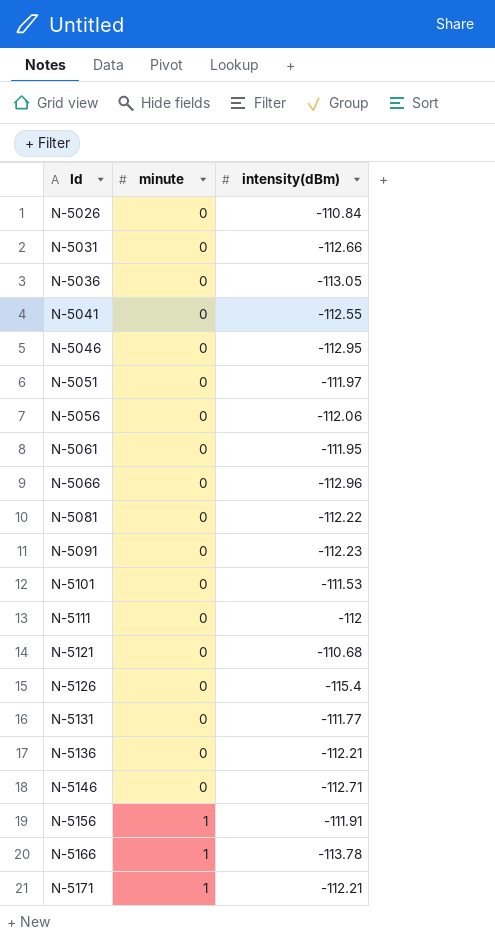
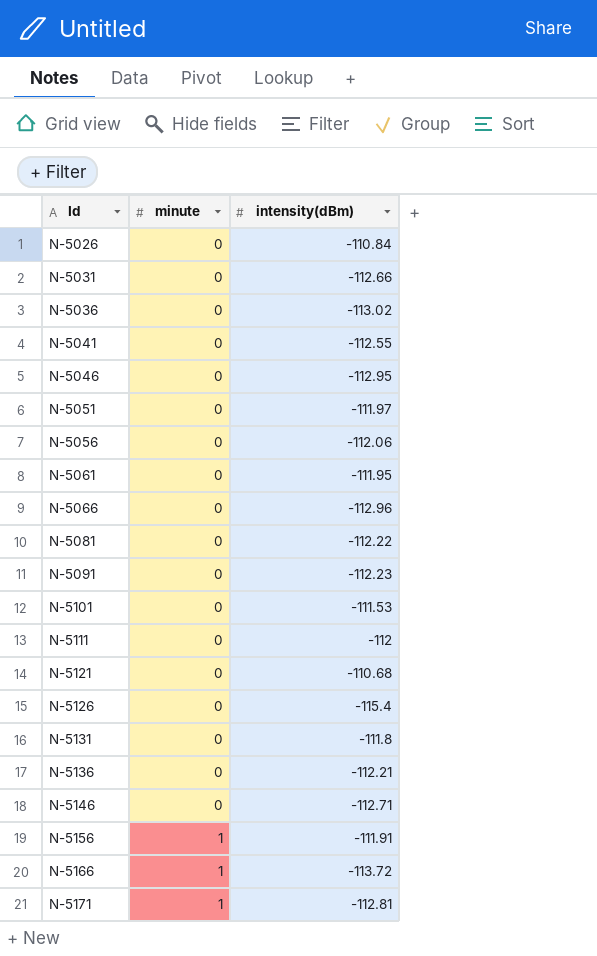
N-5036 | intensity(dBm): -113.05 -> -113.02
N-5131 | intensity(dBm): -111.77 -> -111.8
N-5166 | intensity(dBm): -113.78 -> -113.72
N-5171 | intensity(dBm): -112.21 -> -112.81

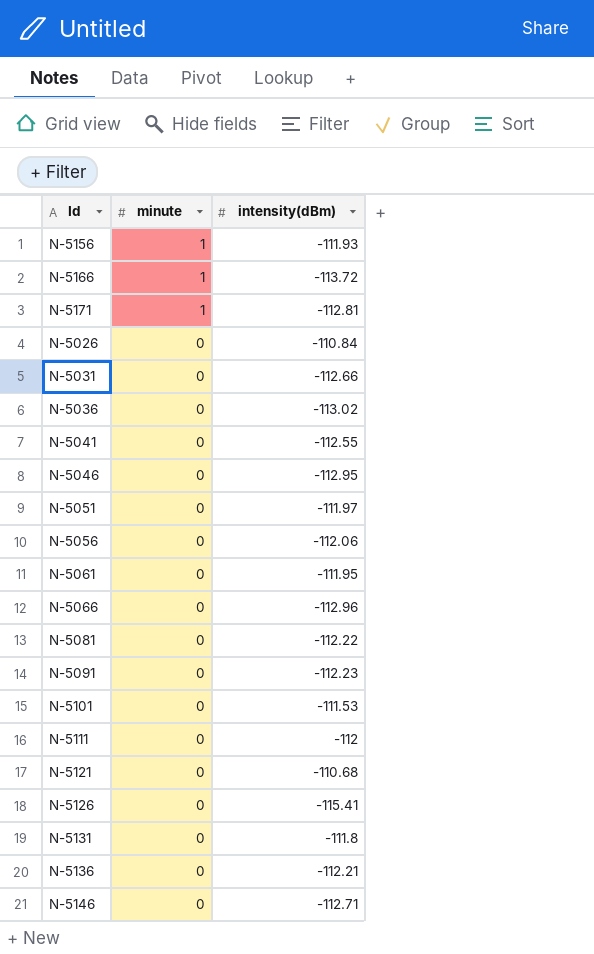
row order: Id ascending -> minute descending
N-5156 | intensity(dBm): -111.91 -> -111.93
N-5126 | intensity(dBm): -115.4 -> -115.41

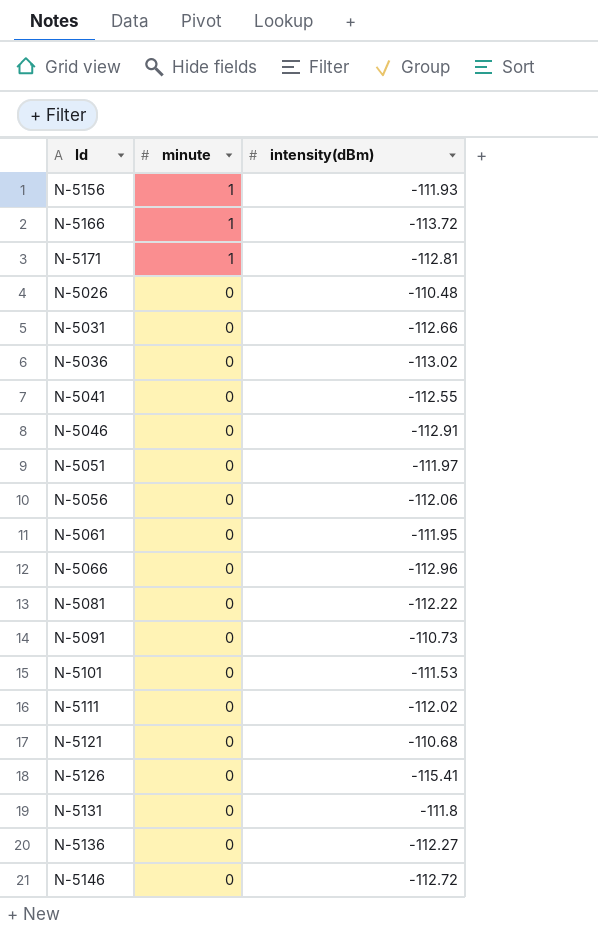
N-5026 | intensity(dBm): -110.84 -> -110.48
N-5046 | intensity(dBm): -112.95 -> -112.91
N-5091 | intensity(dBm): -112.23 -> -110.73
N-5111 | intensity(dBm): -112 -> -112.02
N-5136 | intensity(dBm): -112.21 -> -112.27
N-5146 | intensity(dBm): -112.71 -> -112.72

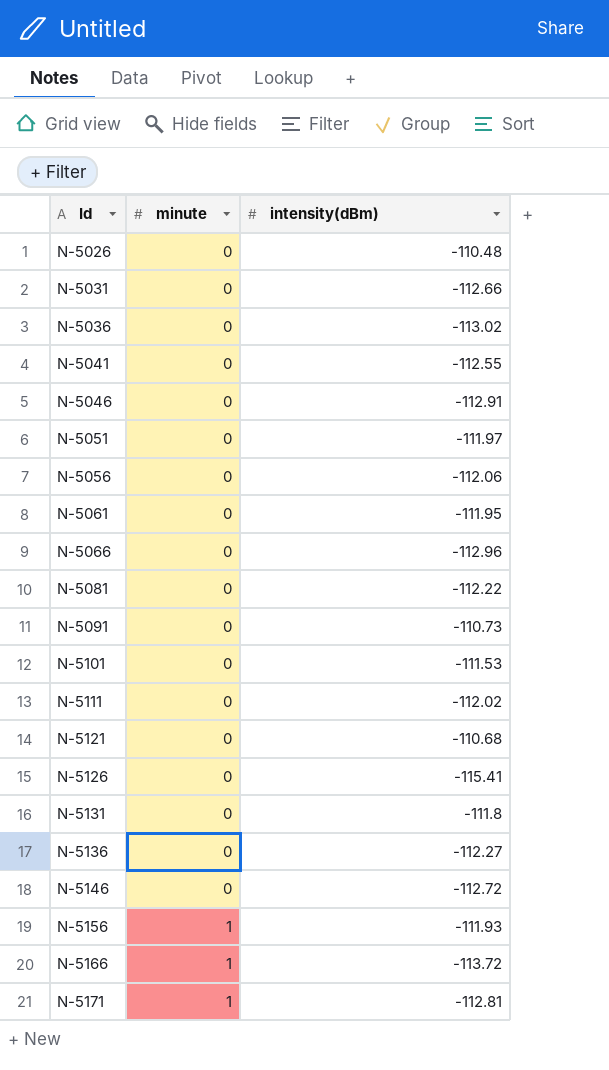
row order: minute descending -> Id ascending

